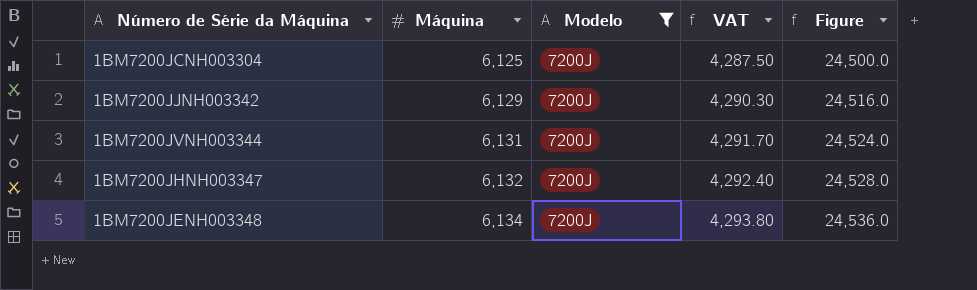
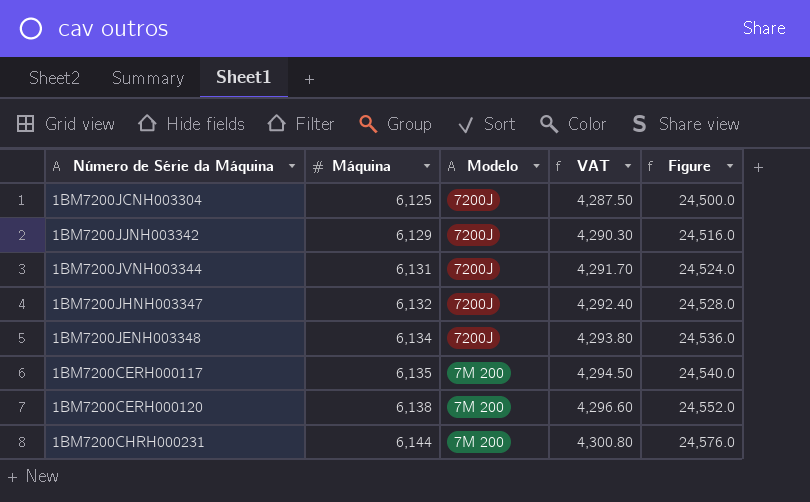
filter: Modelo = 7200J -> none

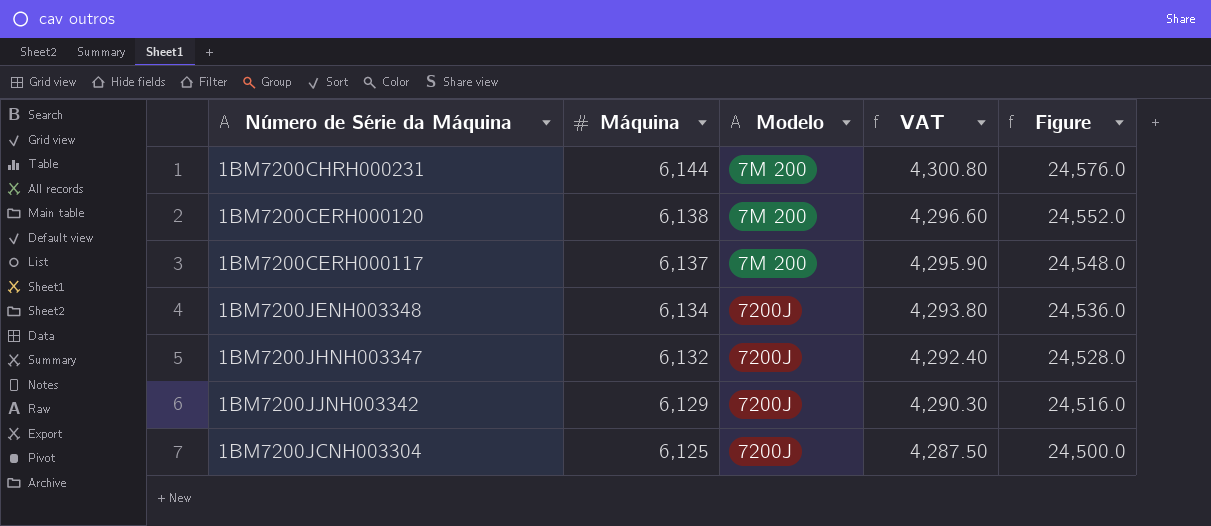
row order: Máquina ascending -> Máquina descending
row 1BM7200JVNH003344: 6,131 | 7200J | 4,291.70 | 24,524.0 -> none
1BM7200CERH000117 | Máquina: 6,135 -> 6,137
1BM7200CERH000117 | VAT: 4,294.50 -> 4,295.90
1BM7200CERH000117 | Figure: 24,540.0 -> 24,548.0

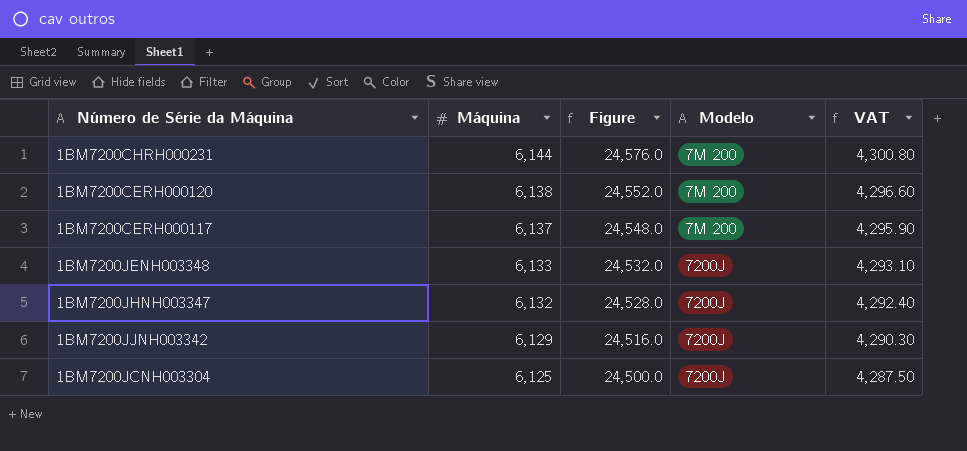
column Figure | position: 5 -> 3
1BM7200JENH003348 | Máquina: 6,134 -> 6,133
1BM7200JENH003348 | Figure: 24,536.0 -> 24,532.0
1BM7200JENH003348 | VAT: 4,293.80 -> 4,293.10

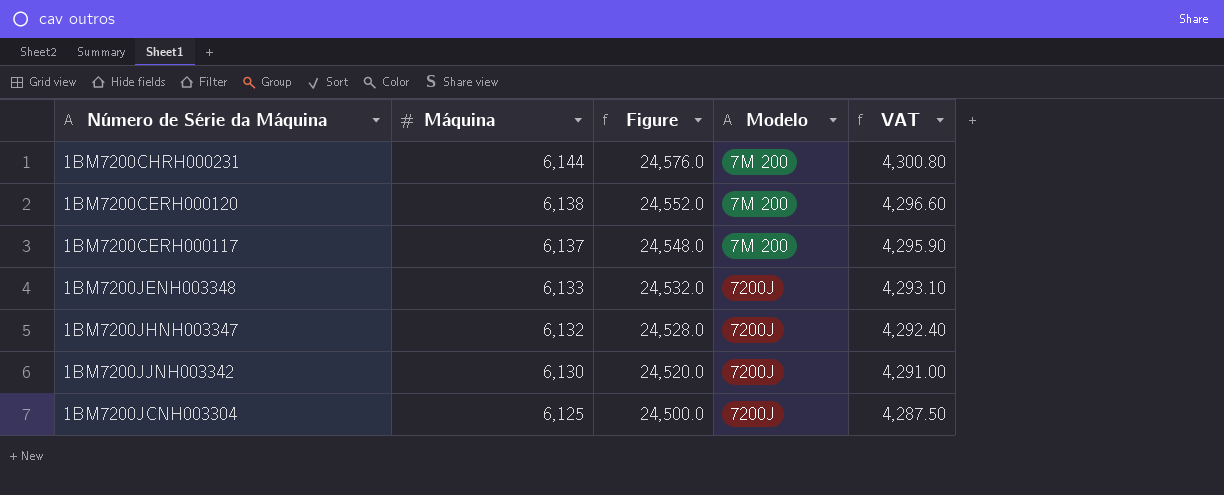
1BM7200JJNH003342 | Máquina: 6,129 -> 6,130
1BM7200JJNH003342 | Figure: 24,516.0 -> 24,520.0
1BM7200JJNH003342 | VAT: 4,290.30 -> 4,291.00

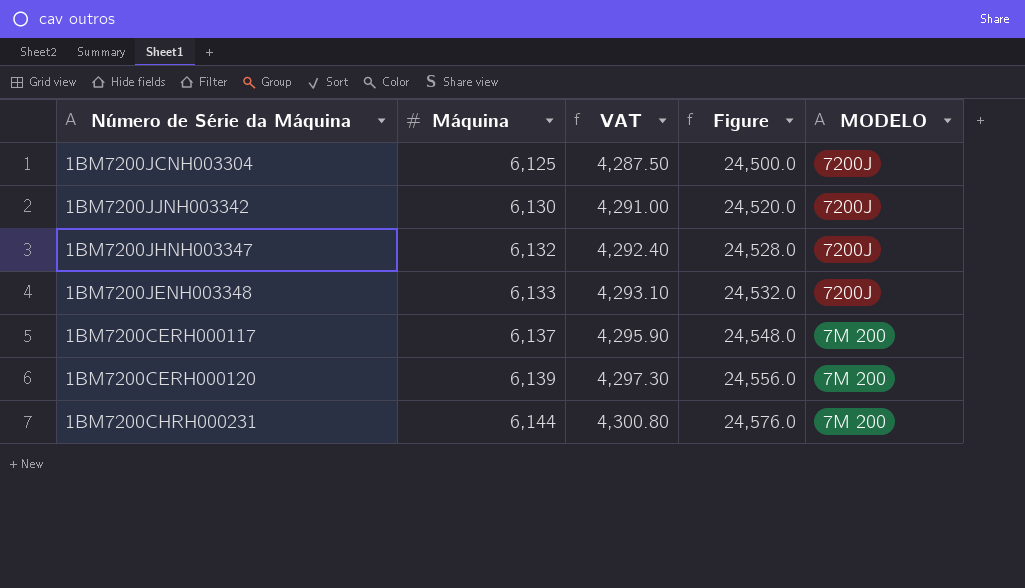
row order: Máquina descending -> Máquina ascending
column VAT | position: 5 -> 3
column name: Modelo -> MODELO
1BM7200CERH000120 | Máquina: 6,138 -> 6,139
1BM7200CERH000120 | VAT: 4,296.60 -> 4,297.30
1BM7200CERH000120 | Figure: 24,552.0 -> 24,556.0

